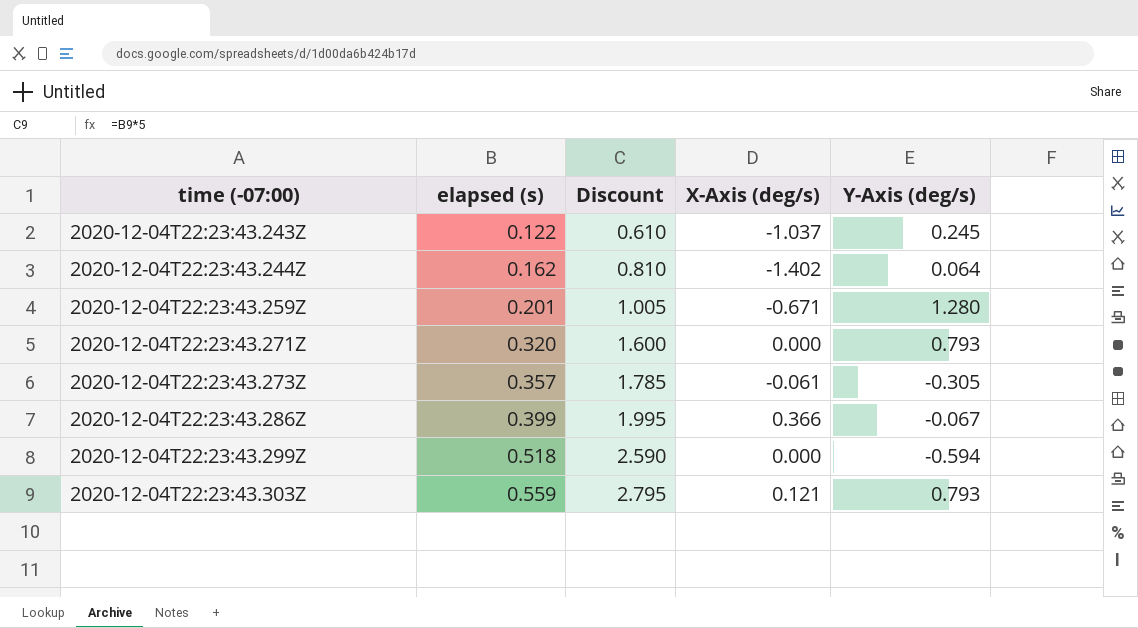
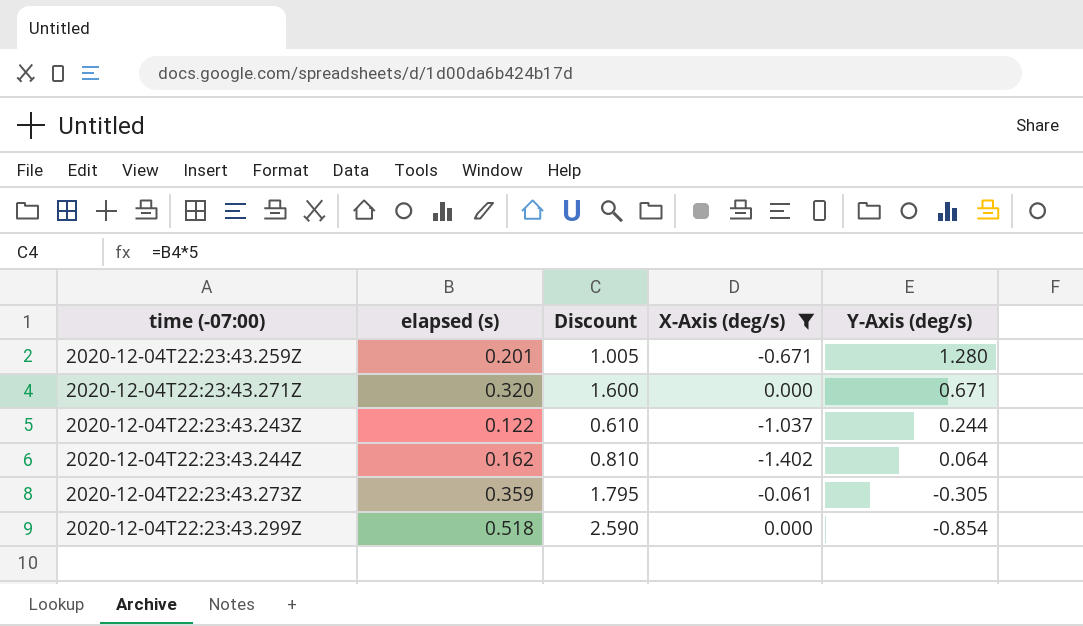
filter: none -> X-Axis (deg/s) <= 0.000
row order: time (-07:00) ascending -> Y-Axis (deg/s) descending
2020-12-04T22:23:43.271Z | Y-Axis (deg/s): 0.793 -> 0.671
2020-12-04T22:23:43.243Z | Y-Axis (deg/s): 0.245 -> 0.244
2020-12-04T22:23:43.273Z | elapsed (s): 0.357 -> 0.359
2020-12-04T22:23:43.273Z | Discount: 1.785 -> 1.795
2020-12-04T22:23:43.299Z | Y-Axis (deg/s): -0.594 -> -0.854

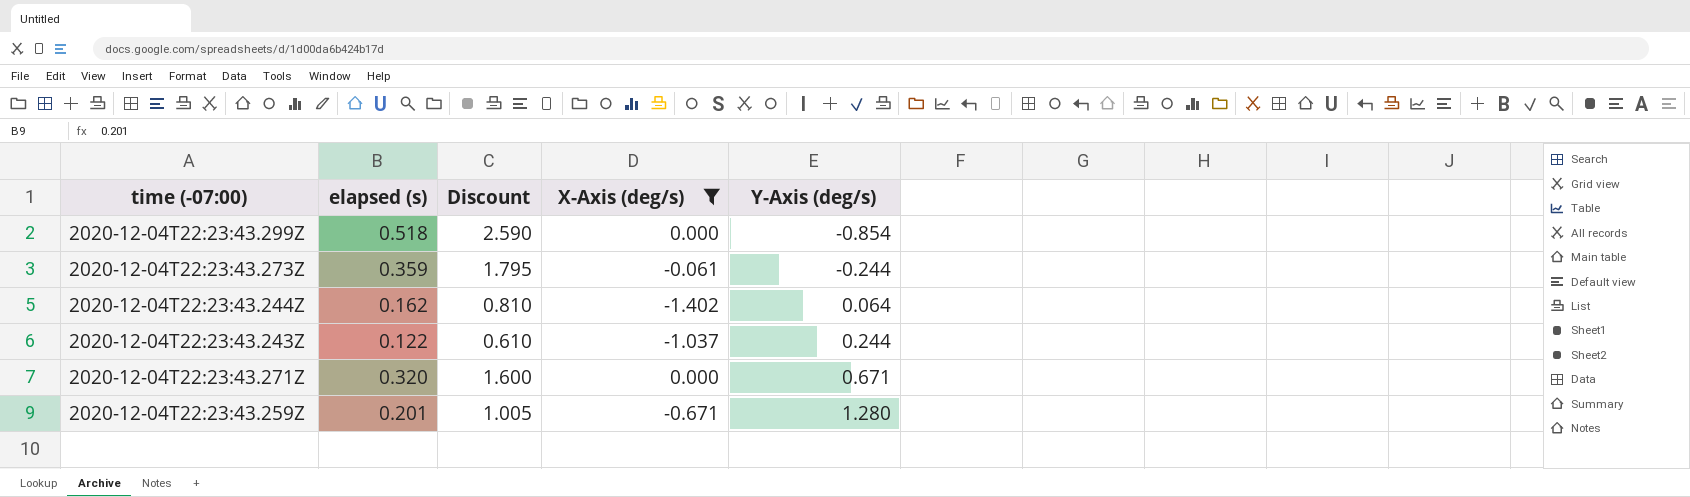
row order: Y-Axis (deg/s) descending -> Y-Axis (deg/s) ascending
2020-12-04T22:23:43.273Z | Y-Axis (deg/s): -0.305 -> -0.244

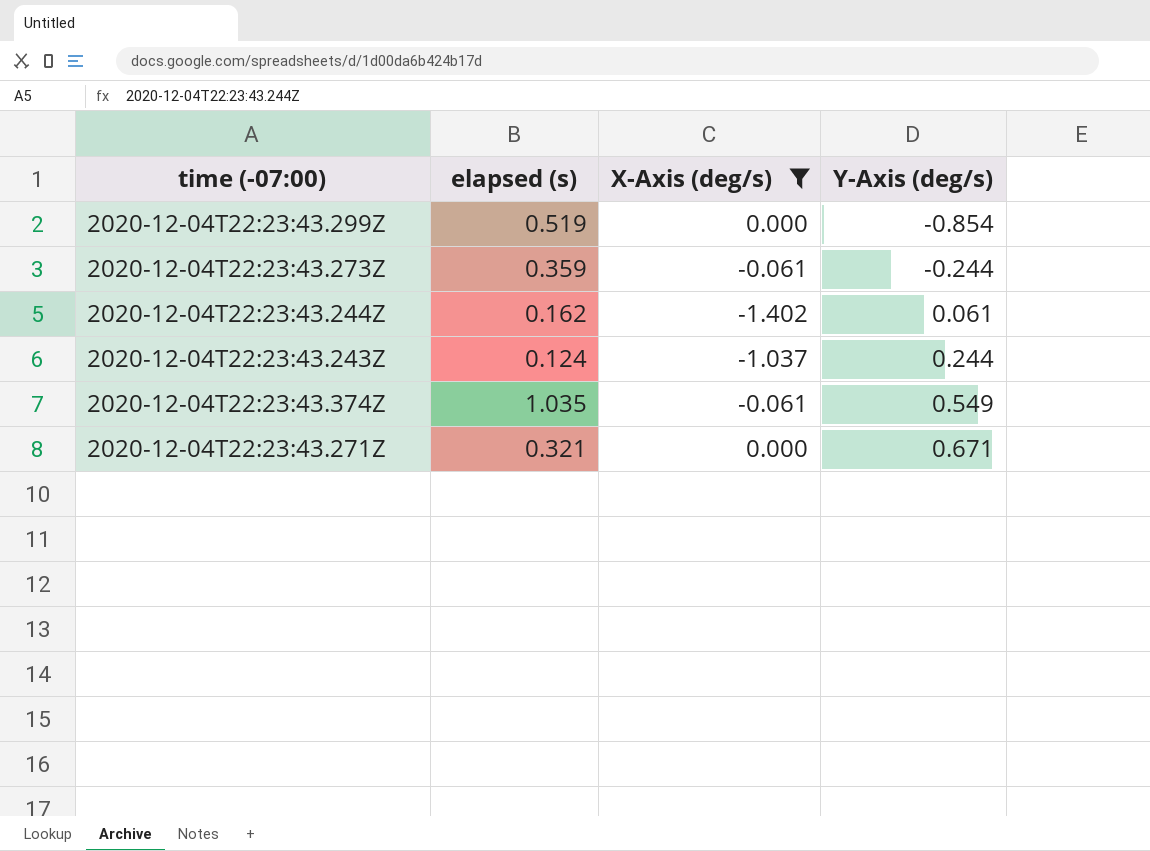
column Discount | formula: [elapsed (s)] * 5 -> none
row 2020-12-04T22:23:43.259Z: 0.201 | 1.005 | -0.671 | 1.280 -> none
2020-12-04T22:23:43.299Z | elapsed (s): 0.518 -> 0.519
2020-12-04T22:23:43.244Z | Y-Axis (deg/s): 0.064 -> 0.061
2020-12-04T22:23:43.243Z | elapsed (s): 0.122 -> 0.124
row 2020-12-04T22:23:43.374Z: none -> 1.035 | -0.061 | 0.549
2020-12-04T22:23:43.271Z | elapsed (s): 0.320 -> 0.321

